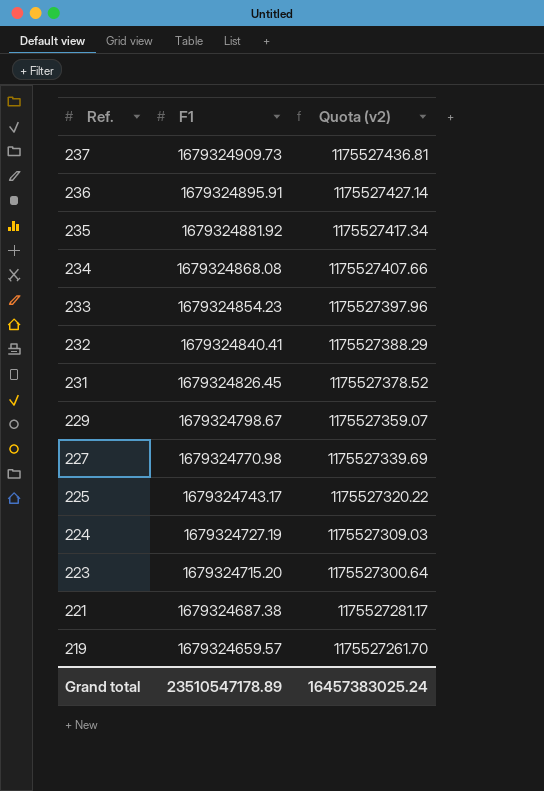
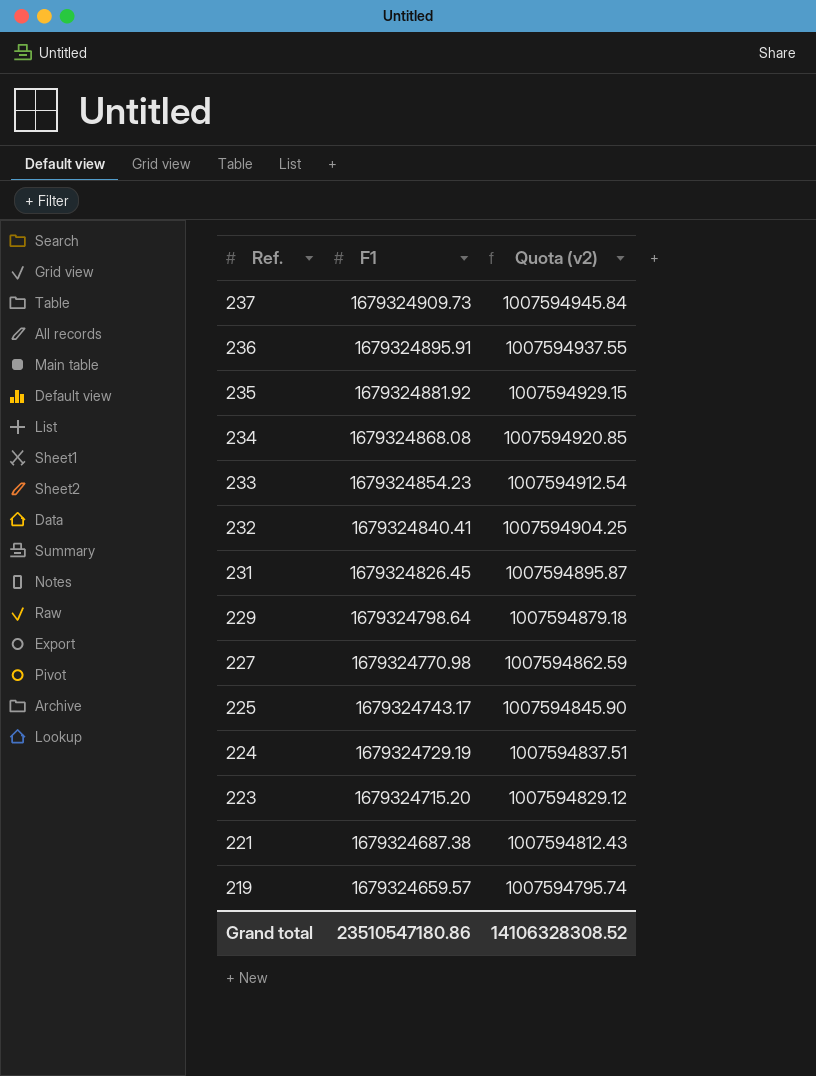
column Quota (v2) | formula: [F1] * 0.7 -> [F1] * 0.6
229 | F1: 1679324798.67 -> 1679324798.64
224 | F1: 1679324727.19 -> 1679324729.19
Grand total | F1: 23510547178.89 -> 23510547180.86
Grand total | Quota (v2): 16457383025.24 -> 14106328308.52

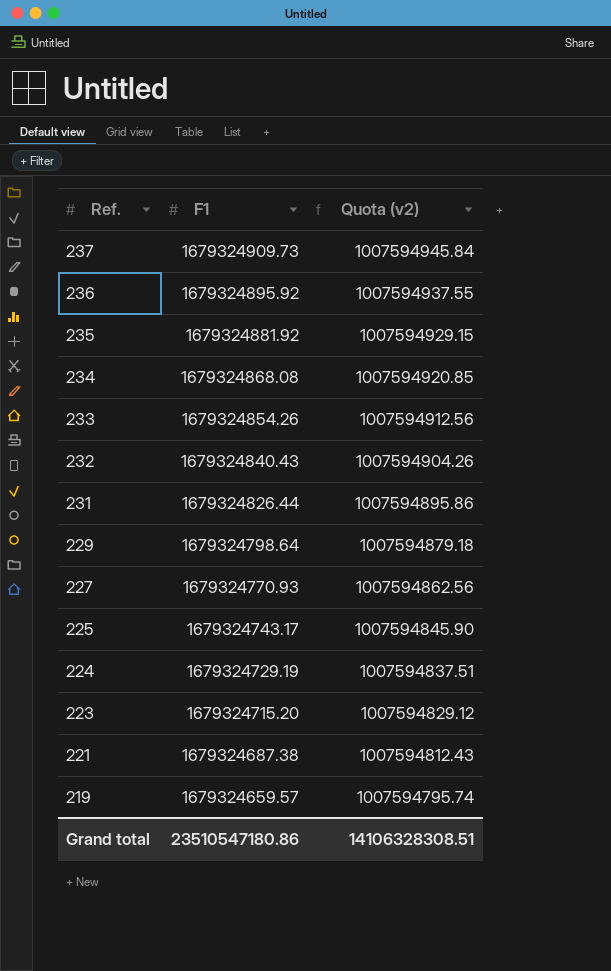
236 | F1: 1679324895.91 -> 1679324895.92
233 | F1: 1679324854.23 -> 1679324854.26
233 | Quota (v2): 1007594912.54 -> 1007594912.56
232 | F1: 1679324840.41 -> 1679324840.43
232 | Quota (v2): 1007594904.25 -> 1007594904.26
231 | F1: 1679324826.45 -> 1679324826.44
231 | Quota (v2): 1007594895.87 -> 1007594895.86
227 | F1: 1679324770.98 -> 1679324770.93
227 | Quota (v2): 1007594862.59 -> 1007594862.56
Grand total | Quota (v2): 14106328308.52 -> 14106328308.51

